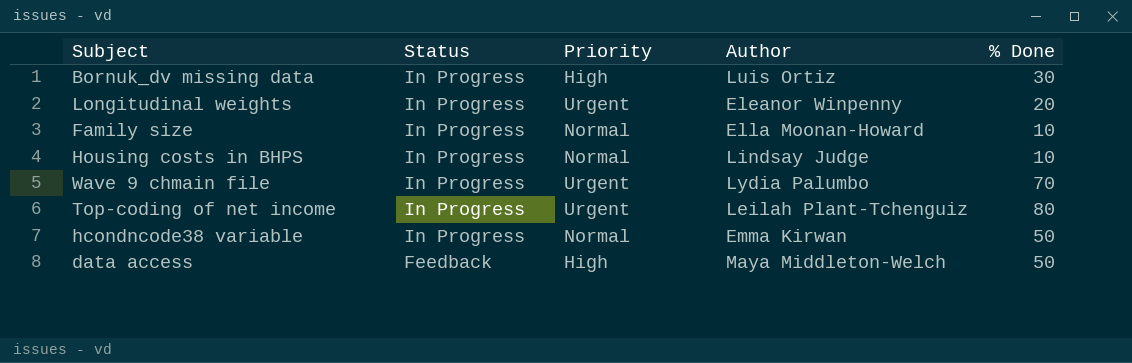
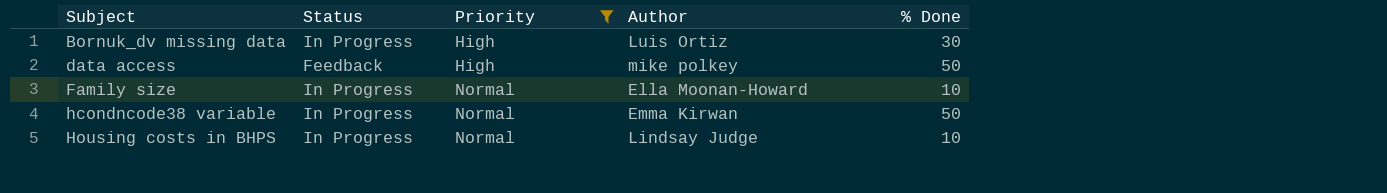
filter: none -> Priority != Urgent
row order: Status descending -> Subject ascending
data access | Author: Maya Middleton-Welch -> mike polkey

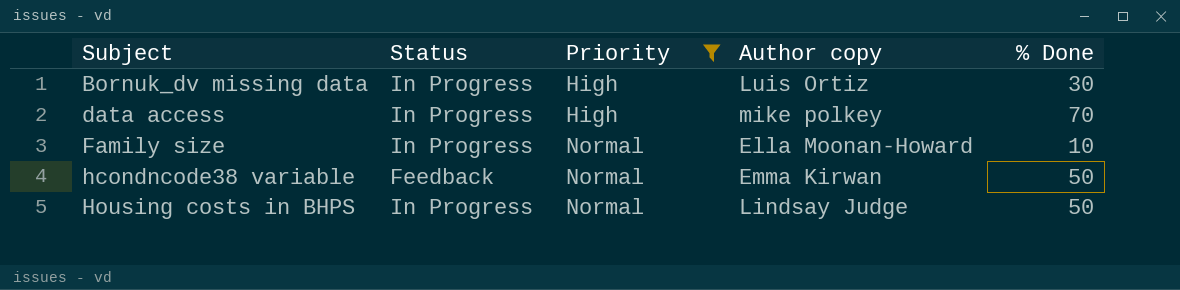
column name: Author -> Author copy
data access | Status: Feedback -> In Progress
data access | % Done: 50 -> 70
hcondncode38 variable | Status: In Progress -> Feedback
Housing costs in BHPS | % Done: 10 -> 50

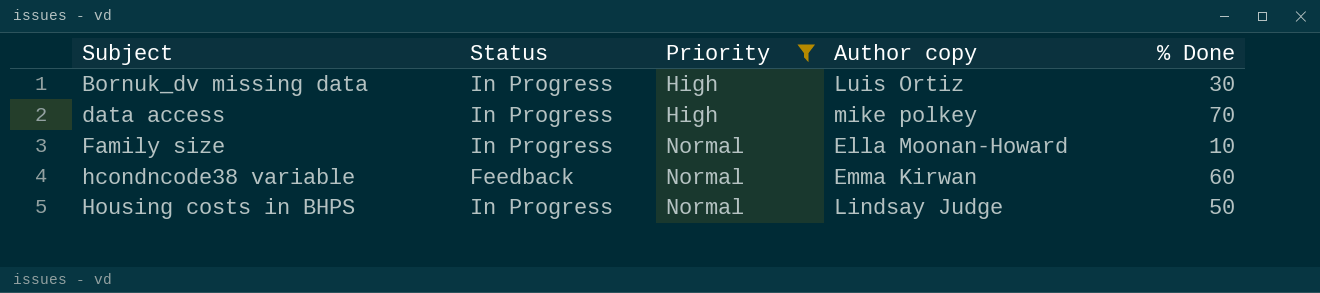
hcondncode38 variable | % Done: 50 -> 60

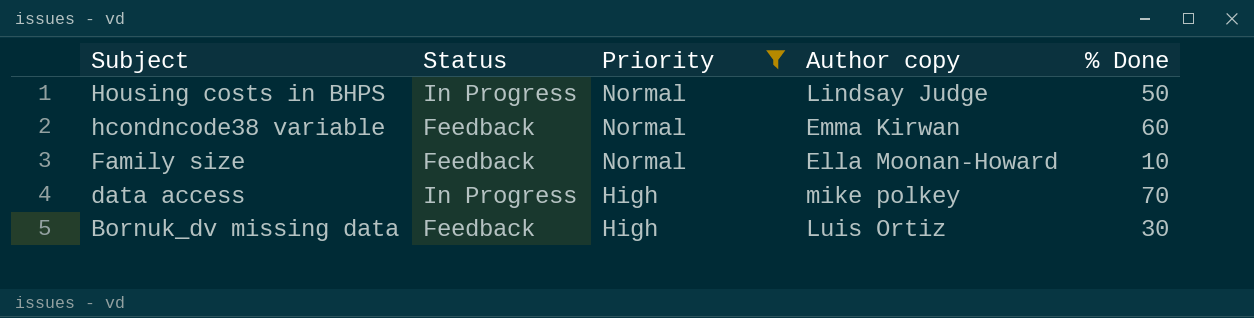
row order: Subject ascending -> Subject descending
Family size | Status: In Progress -> Feedback
Bornuk_dv missing data | Status: In Progress -> Feedback

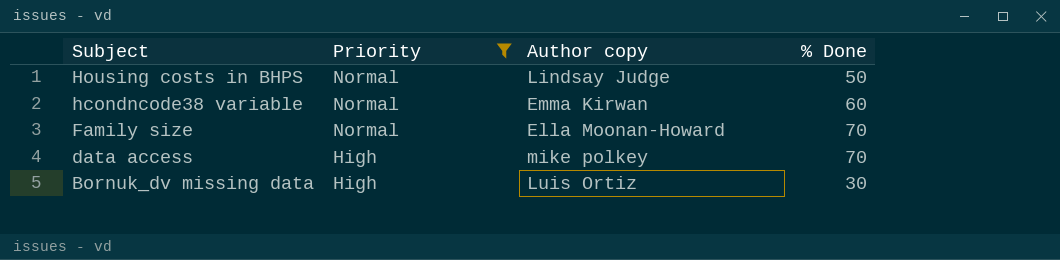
column Status | position: 2 -> none
Family size | % Done: 10 -> 70

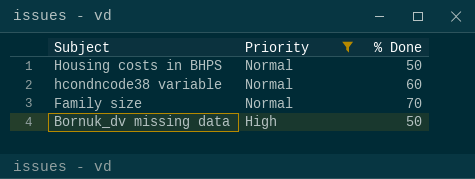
column Author copy | position: 3 -> none
row data access: High | mike polkey | 70 -> none
Bornuk_dv missing data | % Done: 30 -> 50

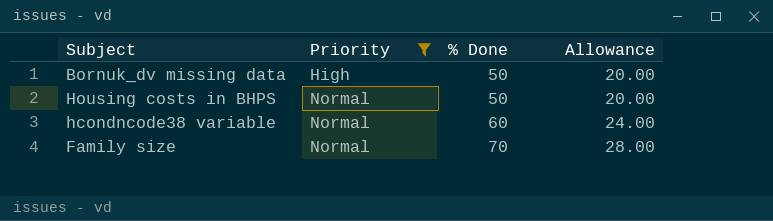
row order: Subject descending -> Priority ascending
column Allowance | formula: none -> [% Done] * 0.4

